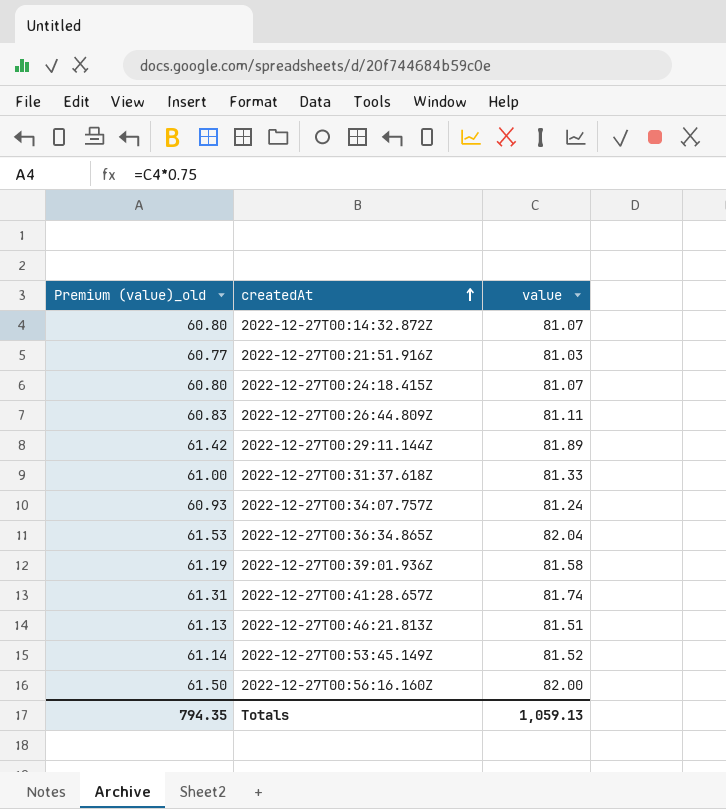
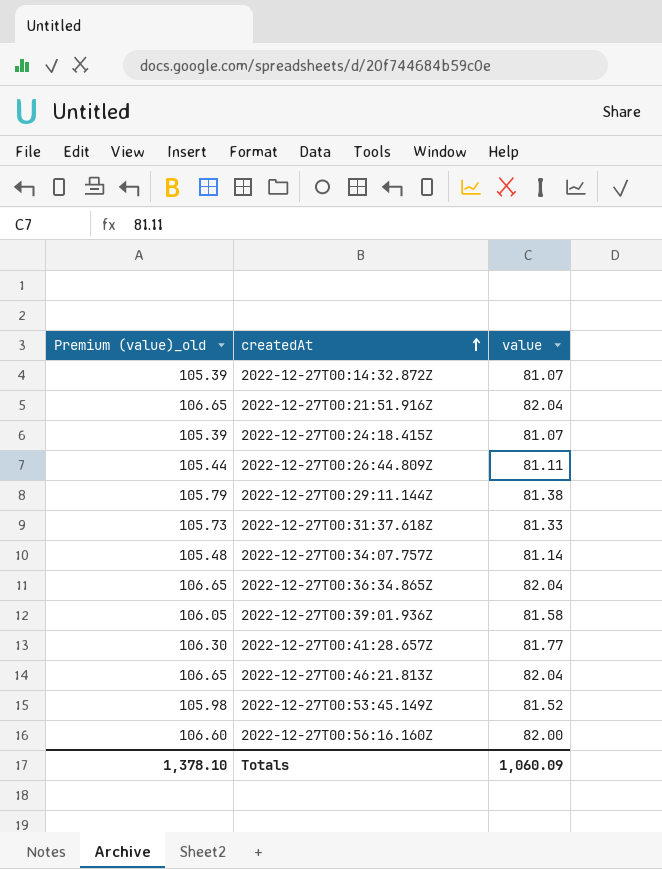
column Premium (value)_old | formula: [value] * 0.75 -> [value] * 1.3
2022-12-27T00:21:51.916Z | value: 81.03 -> 82.04
2022-12-27T00:29:11.144Z | value: 81.89 -> 81.38
2022-12-27T00:34:07.757Z | value: 81.24 -> 81.14
2022-12-27T00:41:28.657Z | value: 81.74 -> 81.77
2022-12-27T00:46:21.813Z | value: 81.51 -> 82.04
Totals | Premium (value)_old: 794.35 -> 1,378.10
Totals | value: 1,059.13 -> 1,060.09

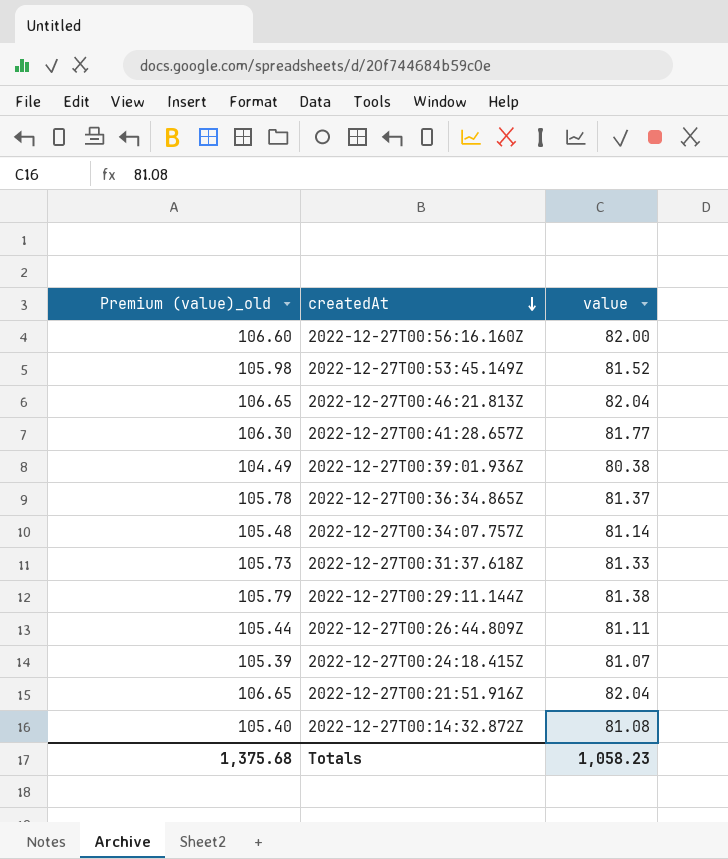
row order: createdAt ascending -> createdAt descending
2022-12-27T00:39:01.936Z | Premium (value)_old: 106.05 -> 104.49
2022-12-27T00:39:01.936Z | value: 81.58 -> 80.38
2022-12-27T00:36:34.865Z | Premium (value)_old: 106.65 -> 105.78
2022-12-27T00:36:34.865Z | value: 82.04 -> 81.37
2022-12-27T00:14:32.872Z | Premium (value)_old: 105.39 -> 105.40
2022-12-27T00:14:32.872Z | value: 81.07 -> 81.08
Totals | Premium (value)_old: 1,378.10 -> 1,375.68
Totals | value: 1,060.09 -> 1,058.23

